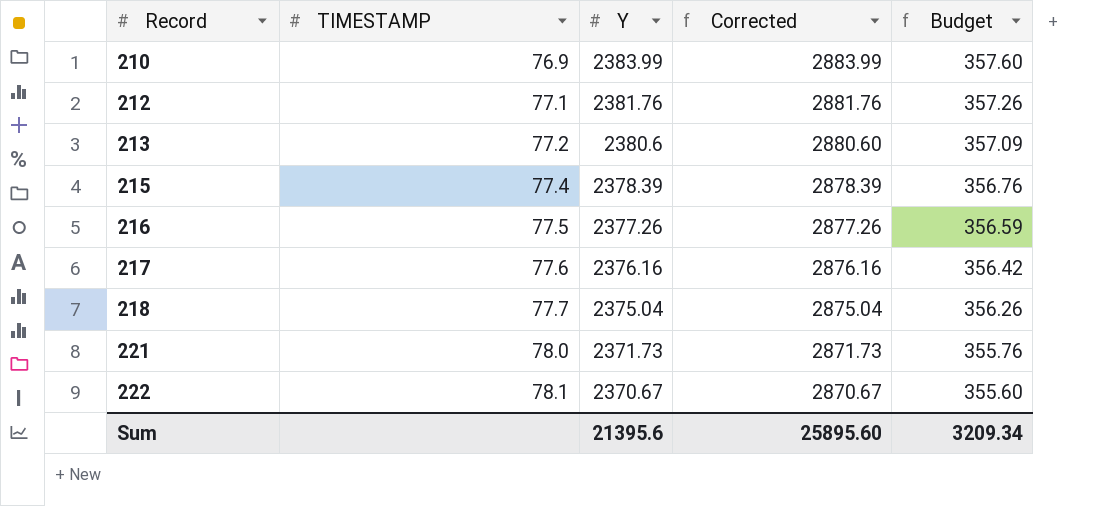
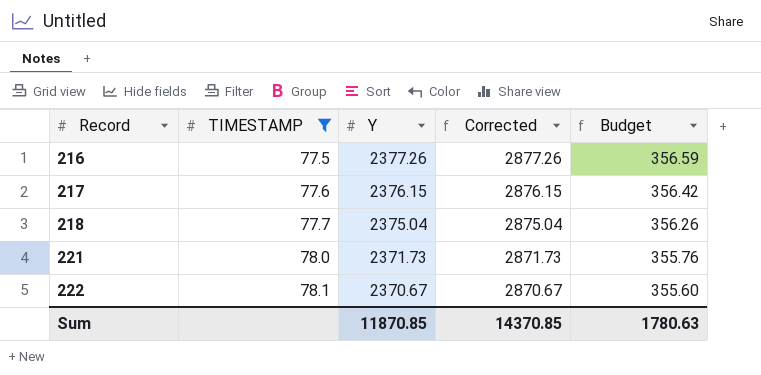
filter: none -> TIMESTAMP >= 77.5
217 | Y: 2376.16 -> 2376.15
217 | Corrected: 2876.16 -> 2876.15
Sum | Y: 21395.6 -> 11870.85
Sum | Corrected: 25895.60 -> 14370.85
Sum | Budget: 3209.34 -> 1780.63

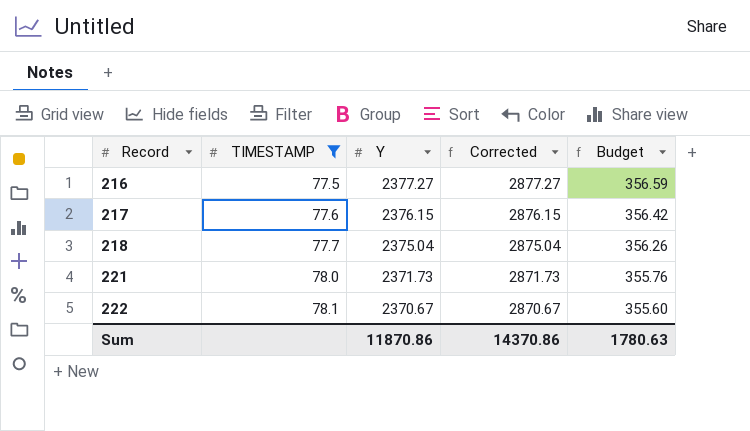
216 | Y: 2377.26 -> 2377.27
216 | Corrected: 2877.26 -> 2877.27
Sum | Y: 11870.85 -> 11870.86
Sum | Corrected: 14370.85 -> 14370.86

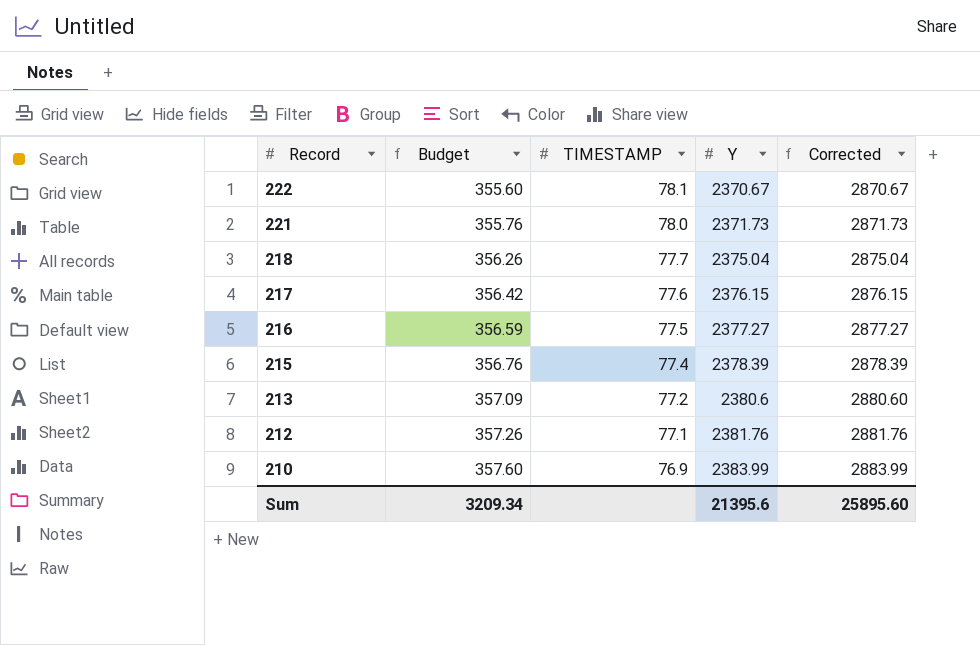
filter: TIMESTAMP >= 77.5 -> none
row order: Record ascending -> Record descending
column Budget | position: 5 -> 2
Sum | Budget: 1780.63 -> 3209.34
Sum | Y: 11870.86 -> 21395.6
Sum | Corrected: 14370.86 -> 25895.60

